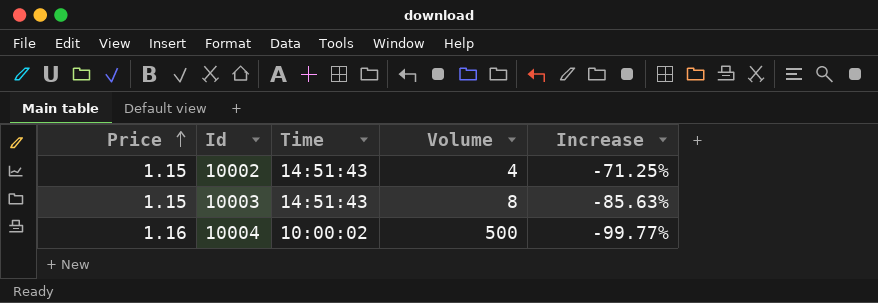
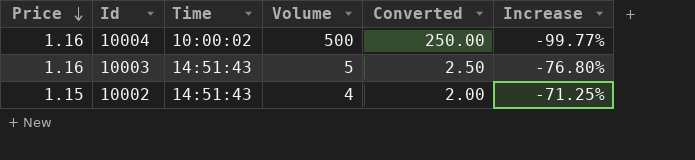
row order: Price ascending -> Price descending
column Converted | formula: none -> [Volume] * 0.5
10003 | Price: 1.15 -> 1.16
10003 | Volume: 8 -> 5
10003 | Increase: -85.63% -> -76.80%

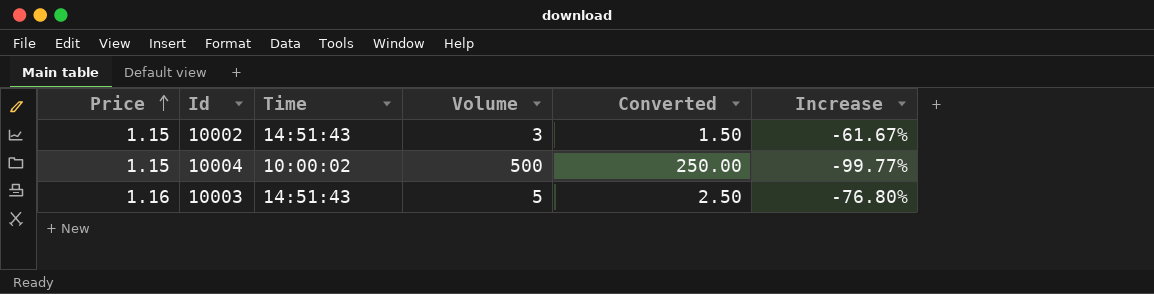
row order: Price descending -> Price ascending
10002 | Volume: 4 -> 3
10002 | Converted: 2.00 -> 1.50
10002 | Increase: -71.25% -> -61.67%
10004 | Price: 1.16 -> 1.15

